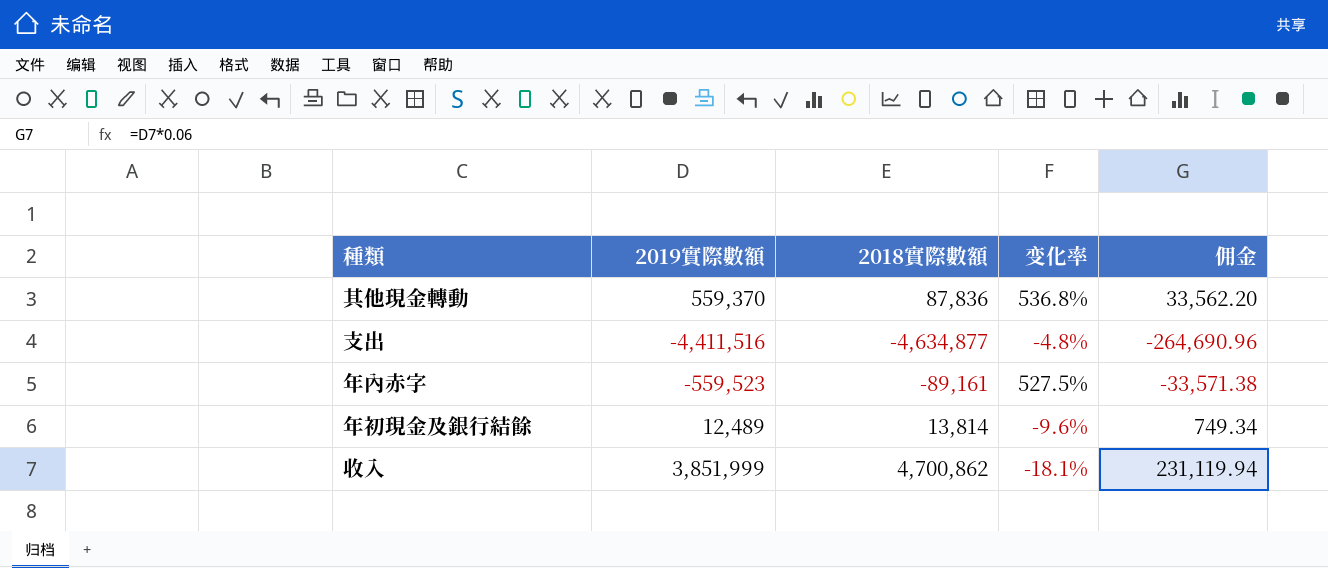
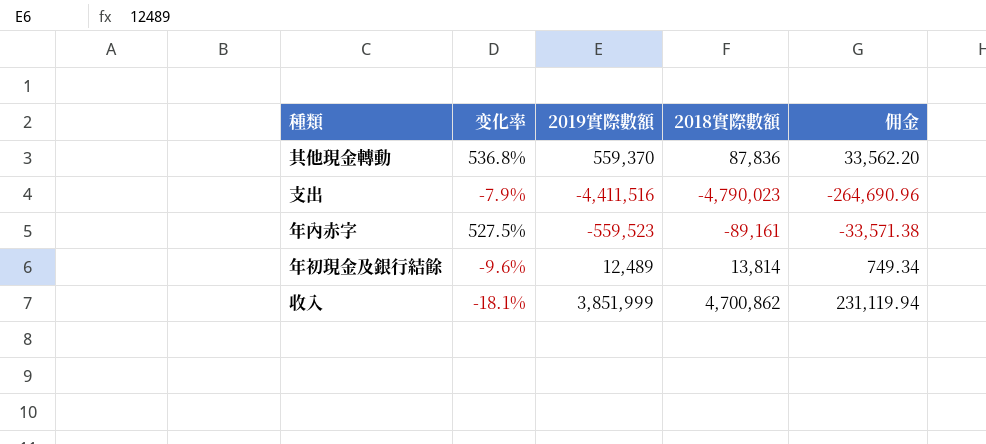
column 变化率 | position: 4 -> 2
支出 | 变化率: -4.8% -> -7.9%
支出 | 2018實際數額: -4,634,877 -> -4,790,023

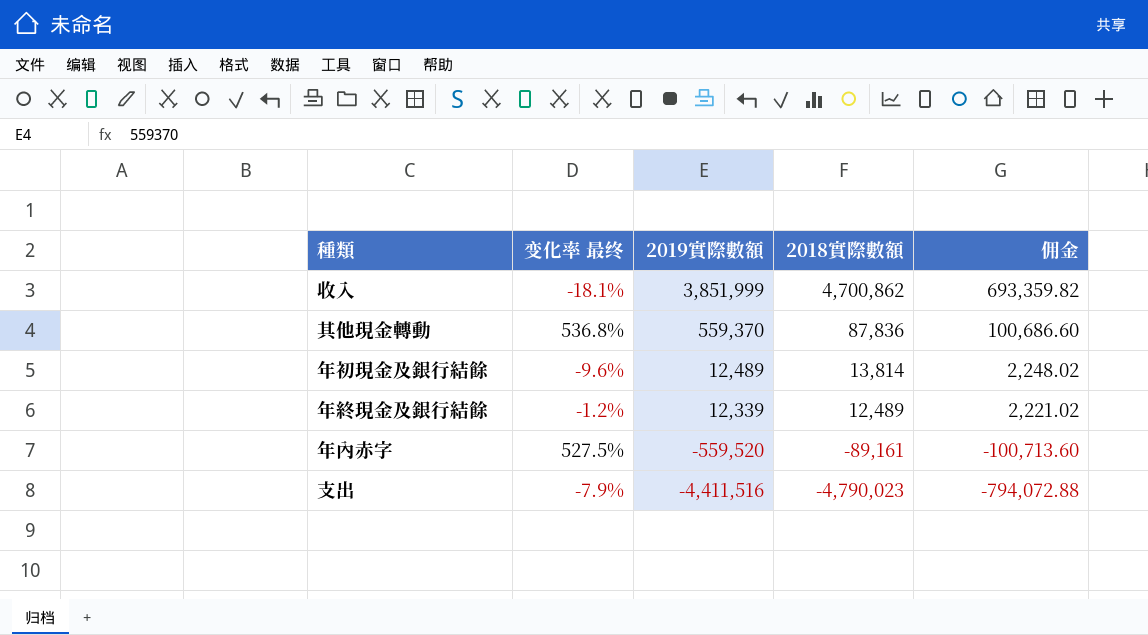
row order: none -> 2019實際數額 descending
column name: 变化率 -> 变化率 最终
column 佣金 | formula: [2019實際數額] * 0.06 -> [2019實際數額] * 0.18
row 年終現金及銀行結餘: none -> -1.2% | 12,339 | 12,489 | 2,221.02
年內赤字 | 2019實際數額: -559,523 -> -559,520

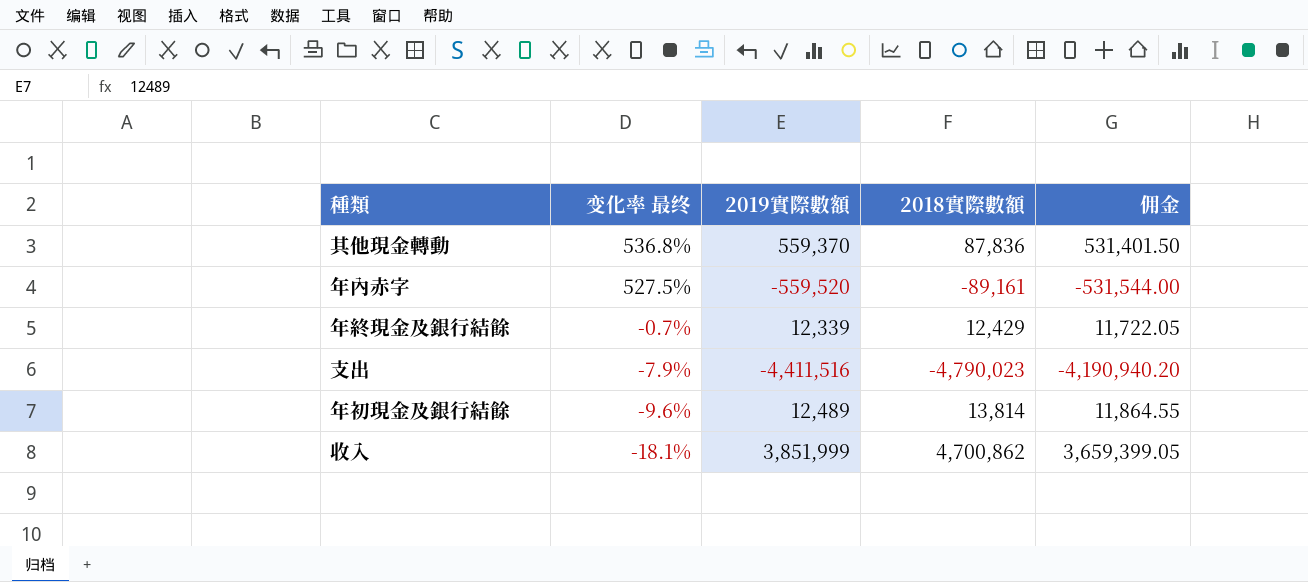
row order: 2019實際數額 descending -> 变化率 最终 descending
column 佣金 | formula: [2019實際數額] * 0.18 -> [2019實際數額] * 0.95
年終現金及銀行結餘 | 变化率 最终: -1.2% -> -0.7%
年終現金及銀行結餘 | 2018實際數額: 12,489 -> 12,429

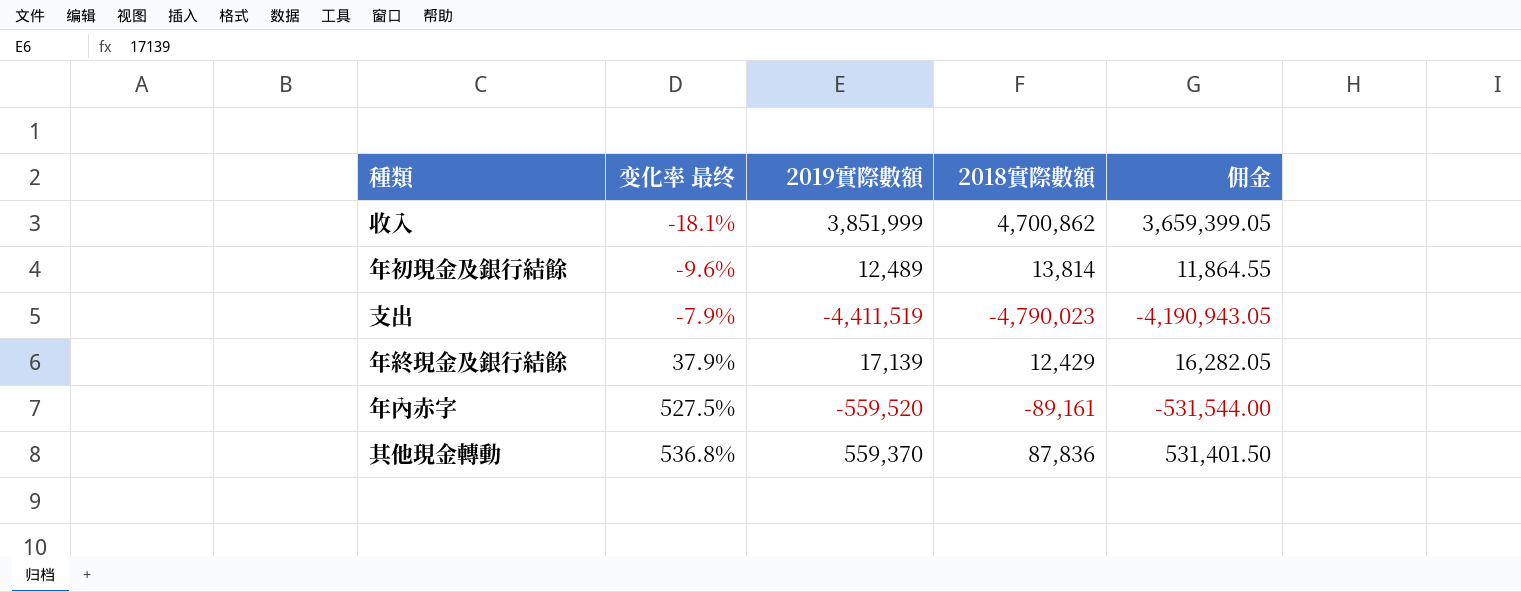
row order: 变化率 最终 descending -> 变化率 最终 ascending
支出 | 2019實際數額: -4,411,516 -> -4,411,519
支出 | 佣金: -4,190,940.20 -> -4,190,943.05
年終現金及銀行結餘 | 变化率 最终: -0.7% -> 37.9%
年終現金及銀行結餘 | 2019實際數額: 12,339 -> 17,139
年終現金及銀行結餘 | 佣金: 11,722.05 -> 16,282.05

